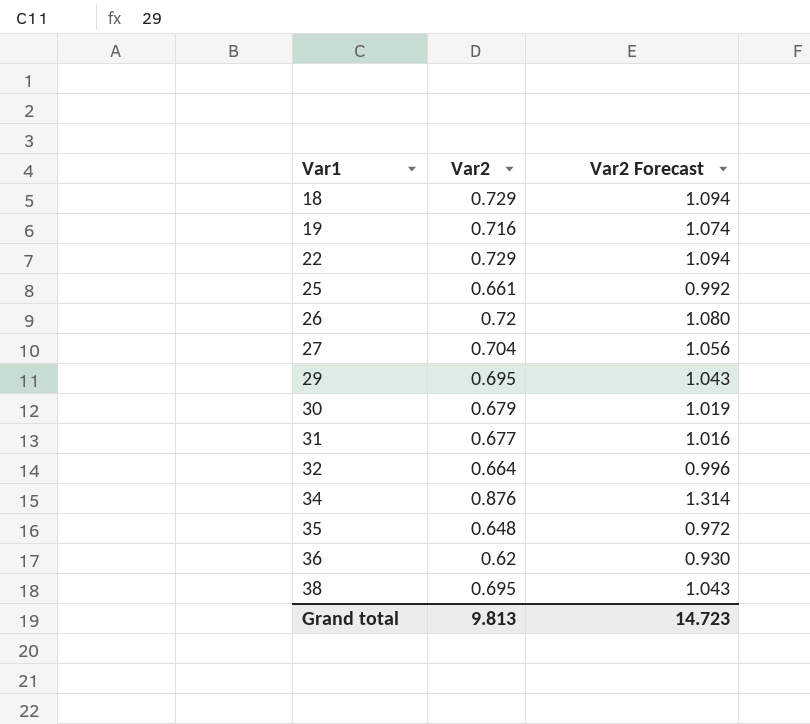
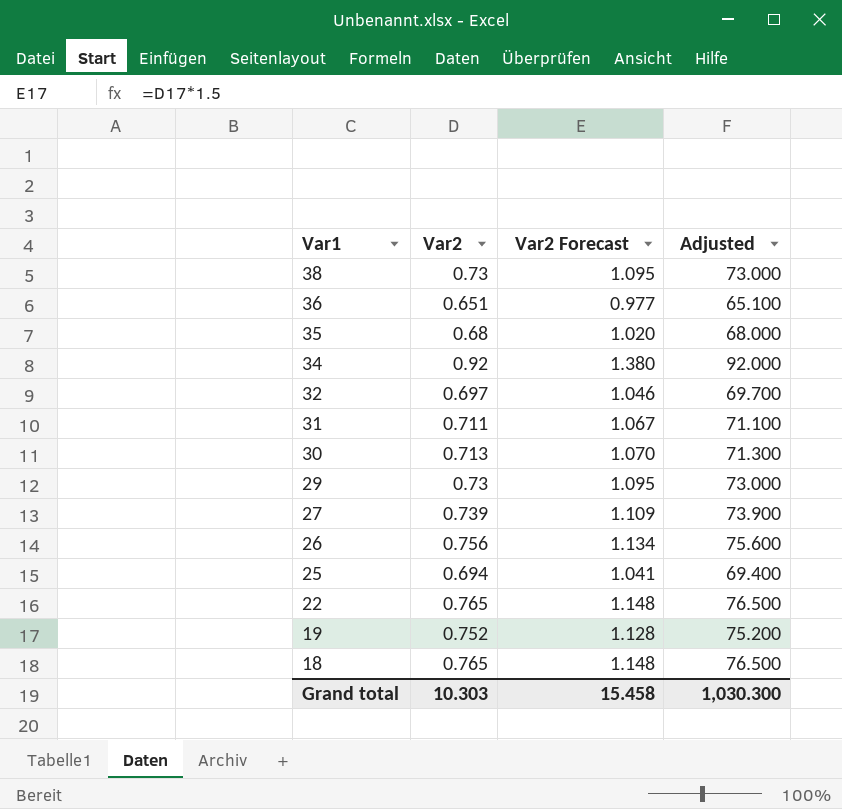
row order: Var1 ascending -> Var1 descending
column Adjusted | formula: none -> [Var2] * 100
38 | Var2: 0.695 -> 0.73
38 | Var2 Forecast: 1.043 -> 1.095
36 | Var2: 0.62 -> 0.651
36 | Var2 Forecast: 0.930 -> 0.977
35 | Var2: 0.648 -> 0.68
35 | Var2 Forecast: 0.972 -> 1.020
34 | Var2: 0.876 -> 0.92
34 | Var2 Forecast: 1.314 -> 1.380
32 | Var2: 0.664 -> 0.697
32 | Var2 Forecast: 0.996 -> 1.046
31 | Var2: 0.677 -> 0.711
31 | Var2 Forecast: 1.016 -> 1.067
30 | Var2: 0.679 -> 0.713
30 | Var2 Forecast: 1.019 -> 1.070
29 | Var2: 0.695 -> 0.73
29 | Var2 Forecast: 1.043 -> 1.095
27 | Var2: 0.704 -> 0.739
27 | Var2 Forecast: 1.056 -> 1.109
26 | Var2: 0.72 -> 0.756
26 | Var2 Forecast: 1.080 -> 1.134
25 | Var2: 0.661 -> 0.694
25 | Var2 Forecast: 0.992 -> 1.041
22 | Var2: 0.729 -> 0.765
22 | Var2 Forecast: 1.094 -> 1.148
19 | Var2: 0.716 -> 0.752
19 | Var2 Forecast: 1.074 -> 1.128
18 | Var2: 0.729 -> 0.765
18 | Var2 Forecast: 1.094 -> 1.148
Grand total | Var2: 9.813 -> 10.303
Grand total | Var2 Forecast: 14.723 -> 15.458

